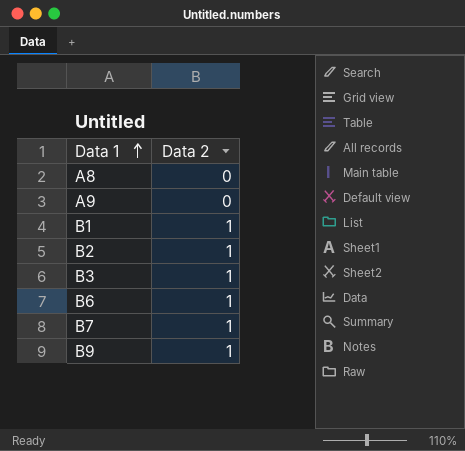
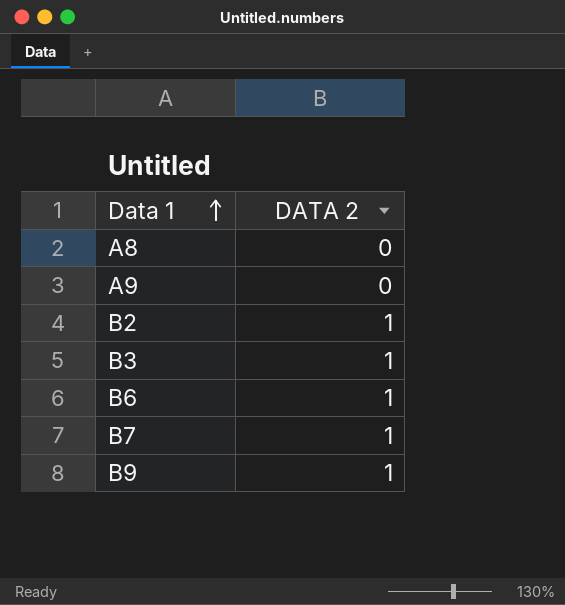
column name: Data 2 -> DATA 2
row B1: 1 -> none

